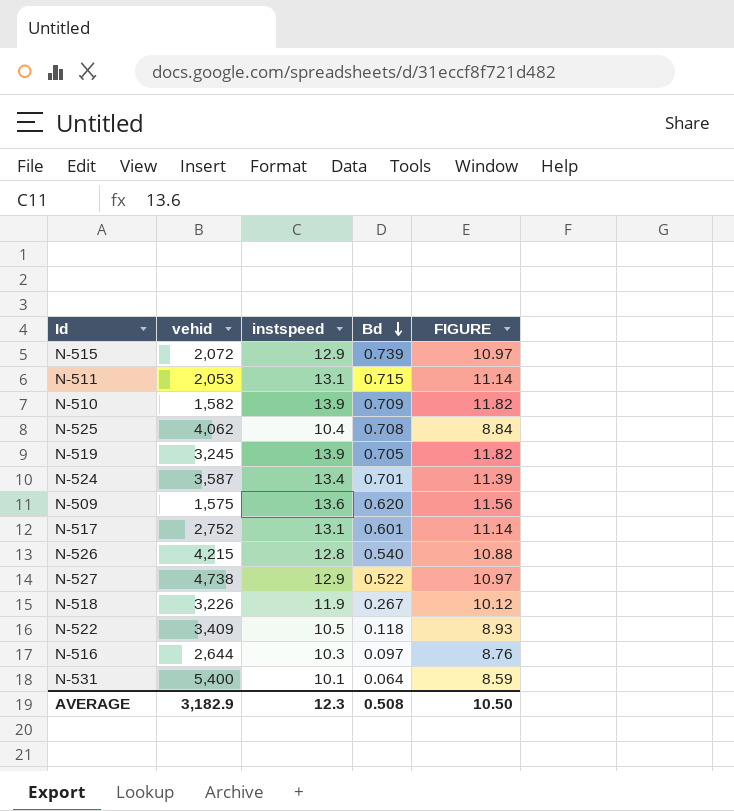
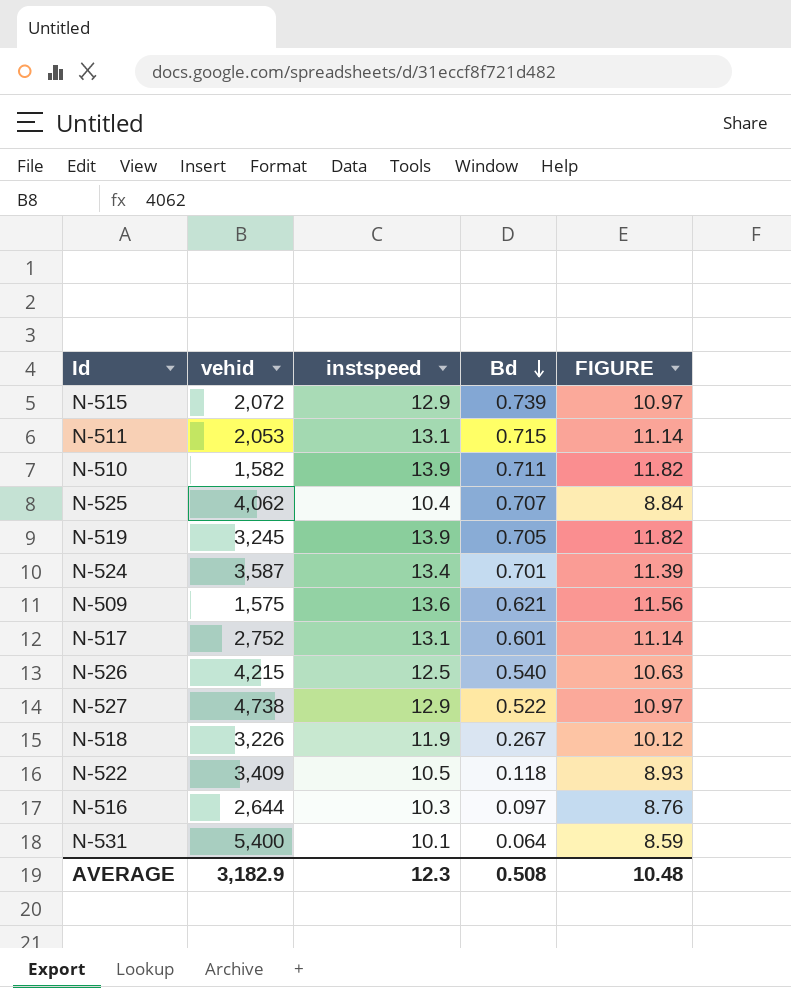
N-510 | Bd: 0.709 -> 0.711
N-525 | Bd: 0.708 -> 0.707
N-509 | Bd: 0.620 -> 0.621
N-526 | instspeed: 12.8 -> 12.5
N-526 | FIGURE: 10.88 -> 10.63
AVERAGE | FIGURE: 10.50 -> 10.48

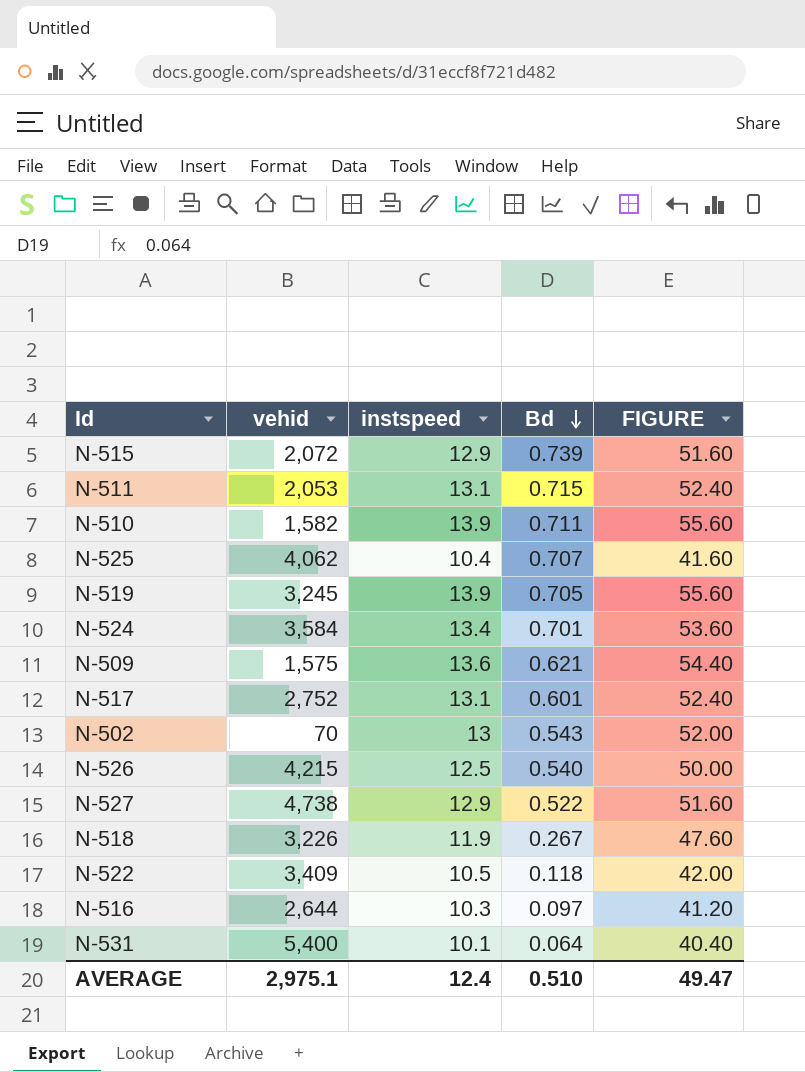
column FIGURE | formula: [instspeed] * 0.85 -> [instspeed] * 4
N-524 | vehid: 3,587 -> 3,584
row N-502: none -> 70 | 13 | 0.543 | 52.00
AVERAGE | vehid: 3,182.9 -> 2,975.1
AVERAGE | instspeed: 12.3 -> 12.4
AVERAGE | Bd: 0.508 -> 0.510
AVERAGE | FIGURE: 10.48 -> 49.47

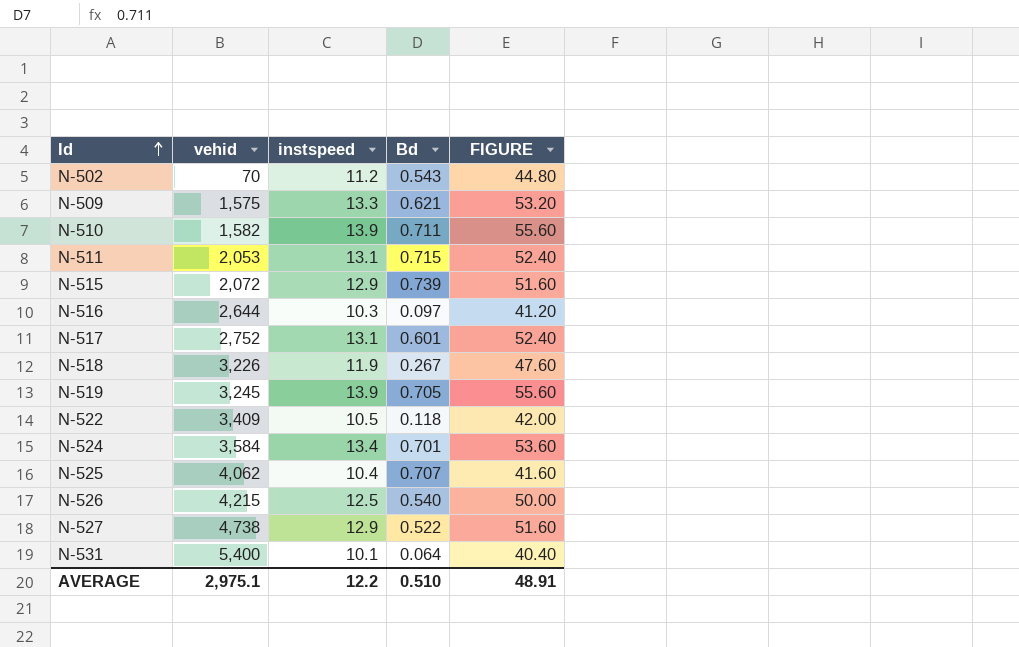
row order: Bd descending -> Id ascending
N-502 | instspeed: 13 -> 11.2
N-502 | FIGURE: 52.00 -> 44.80
N-509 | instspeed: 13.6 -> 13.3
N-509 | FIGURE: 54.40 -> 53.20
AVERAGE | instspeed: 12.4 -> 12.2
AVERAGE | FIGURE: 49.47 -> 48.91

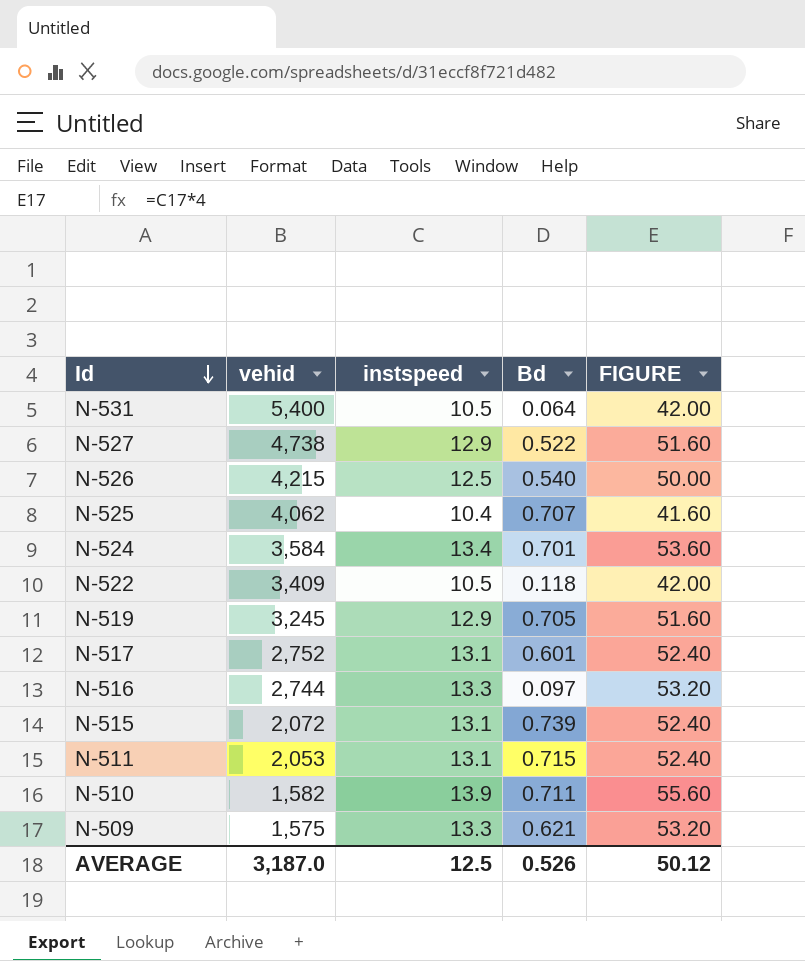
row order: Id ascending -> Id descending
row N-502: 70 | 11.2 | 0.543 | 44.80 -> none
row N-518: 3,226 | 11.9 | 0.267 | 47.60 -> none
N-531 | instspeed: 10.1 -> 10.5
N-531 | FIGURE: 40.40 -> 42.00
N-519 | instspeed: 13.9 -> 12.9
N-519 | FIGURE: 55.60 -> 51.60
N-516 | vehid: 2,644 -> 2,744
N-516 | instspeed: 10.3 -> 13.3
N-516 | FIGURE: 41.20 -> 53.20
N-515 | instspeed: 12.9 -> 13.1
N-515 | FIGURE: 51.60 -> 52.40
AVERAGE | vehid: 2,975.1 -> 3,187.0
AVERAGE | instspeed: 12.2 -> 12.5
AVERAGE | Bd: 0.510 -> 0.526
AVERAGE | FIGURE: 48.91 -> 50.12

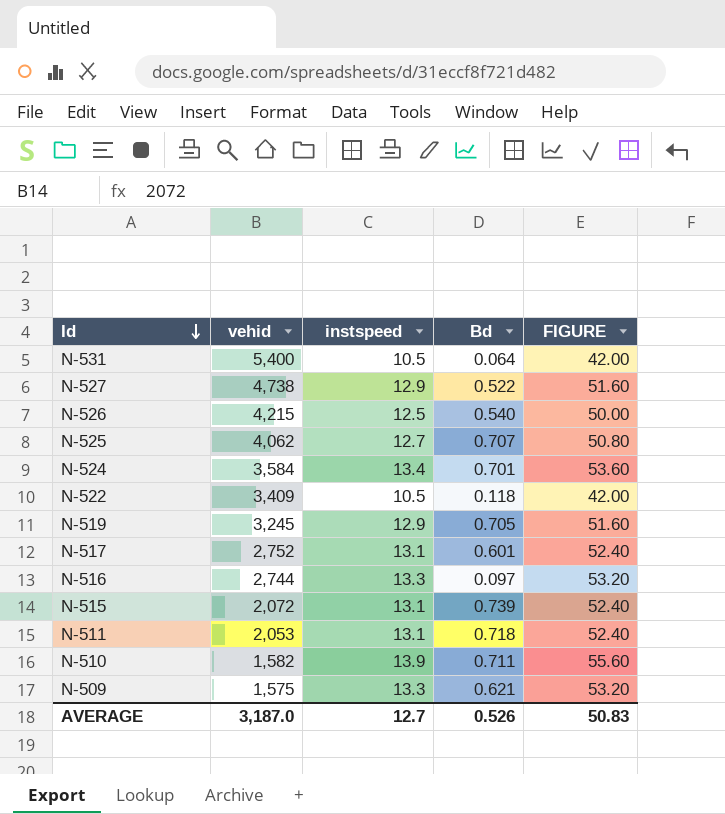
N-525 | instspeed: 10.4 -> 12.7
N-525 | FIGURE: 41.60 -> 50.80
N-511 | Bd: 0.715 -> 0.718
AVERAGE | instspeed: 12.5 -> 12.7
AVERAGE | FIGURE: 50.12 -> 50.83

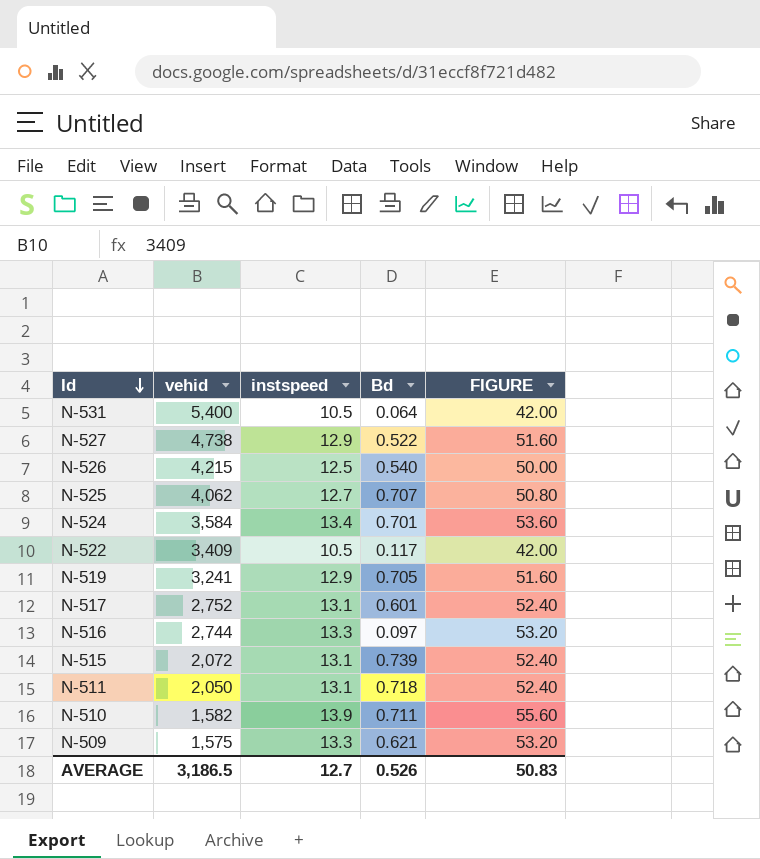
N-522 | Bd: 0.118 -> 0.117
N-519 | vehid: 3,245 -> 3,241
N-511 | vehid: 2,053 -> 2,050
AVERAGE | vehid: 3,187.0 -> 3,186.5

